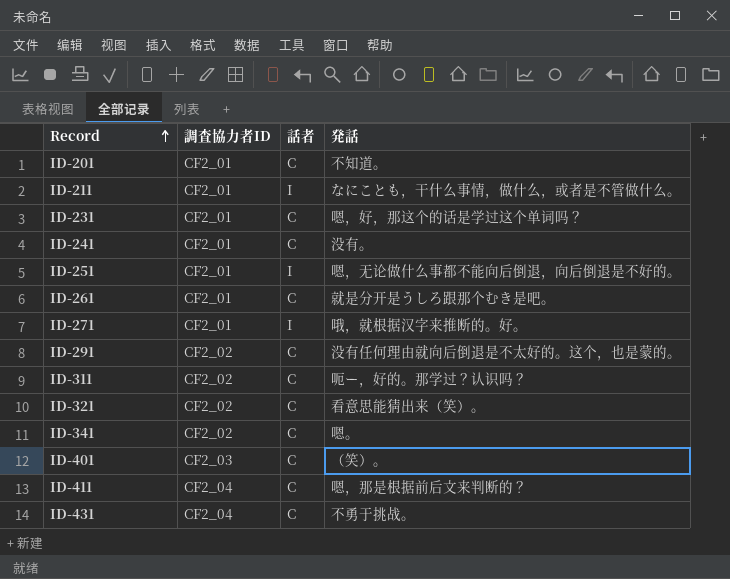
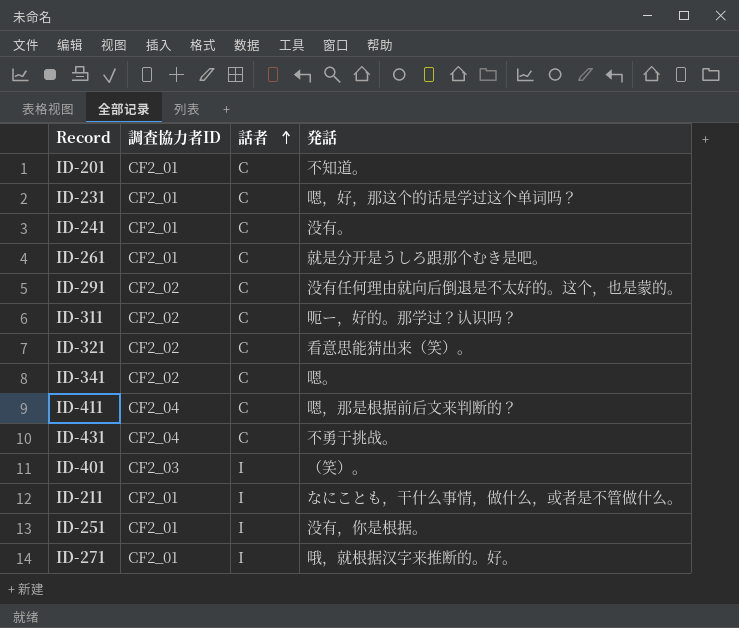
row order: Record ascending -> 話者 ascending
ID-401 | 話者: C -> I
ID-251 | 発話: 嗯，无论做什么事都不能向后倒退，向后倒退是不好的。 -> 没有，你是根据。

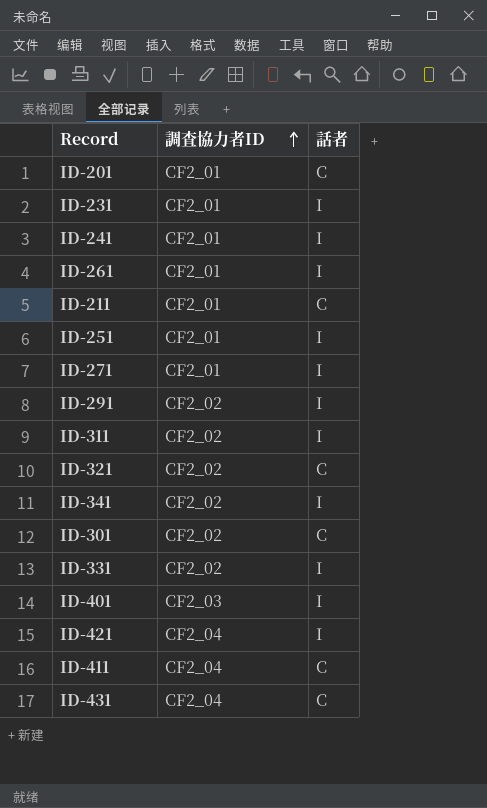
row order: 話者 ascending -> 調査協力者ID ascending
column 発話 | position: 4 -> none
ID-231 | 話者: C -> I
ID-241 | 話者: C -> I
ID-261 | 話者: C -> I
ID-211 | 話者: I -> C
ID-291 | 話者: C -> I
ID-311 | 話者: C -> I
ID-341 | 話者: C -> I
row ID-301: none -> CF2_02 | C
row ID-331: none -> CF2_02 | I
row ID-421: none -> CF2_04 | I

